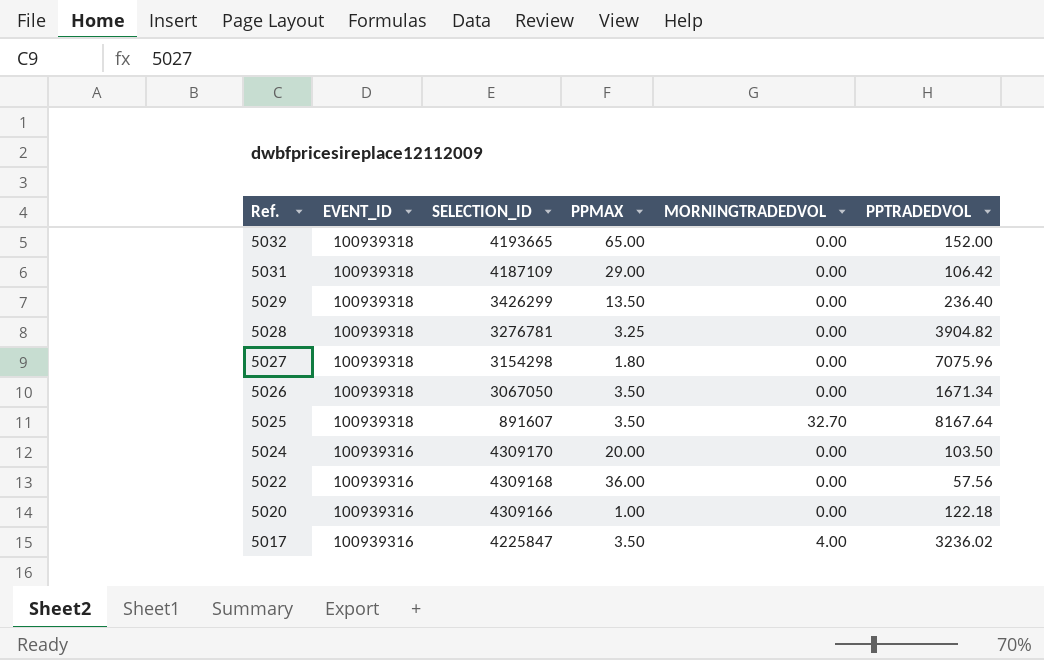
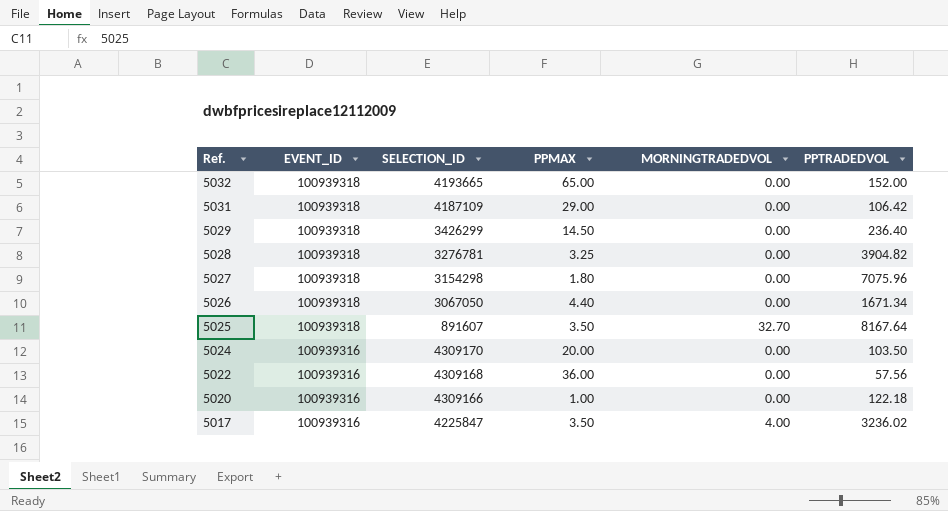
5029 | PPMAX: 13.50 -> 14.50
5026 | PPMAX: 3.50 -> 4.40

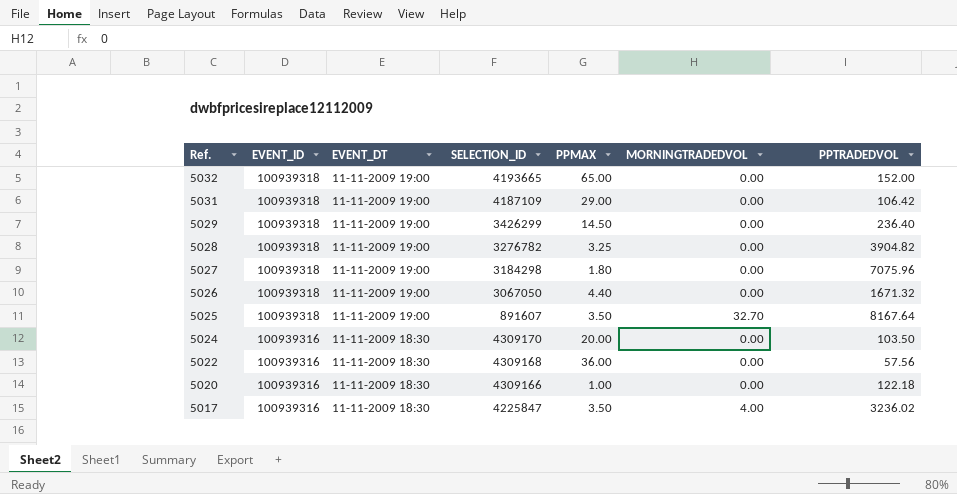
column EVENT_DT | position: none -> 3
5028 | SELECTION_ID: 3276781 -> 3276782
5027 | SELECTION_ID: 3154298 -> 3184298
5026 | PPTRADEDVOL: 1671.34 -> 1671.32

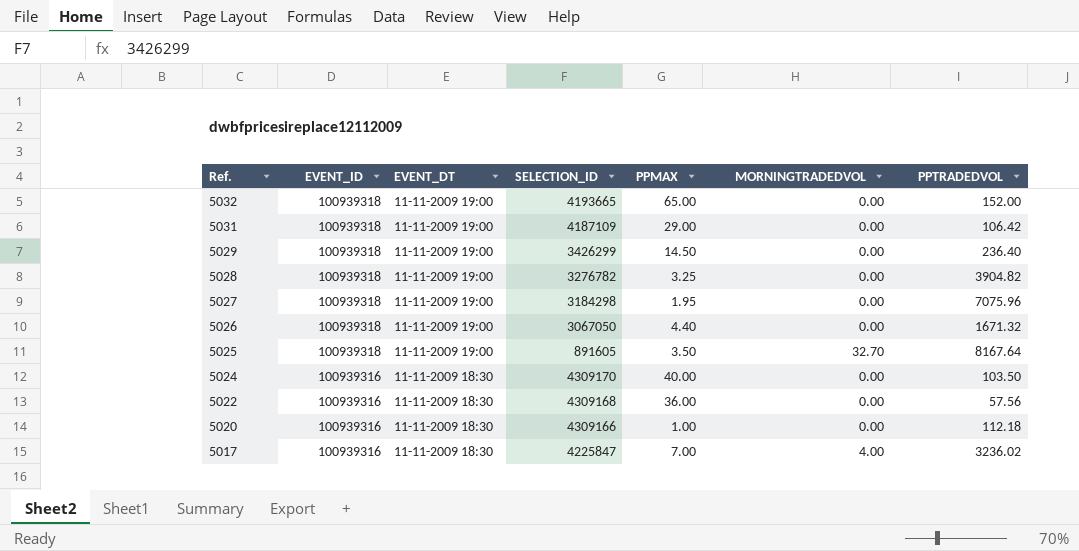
5027 | PPMAX: 1.80 -> 1.95
5025 | SELECTION_ID: 891607 -> 891605
5024 | PPMAX: 20.00 -> 40.00
5020 | PPTRADEDVOL: 122.18 -> 112.18
5017 | PPMAX: 3.50 -> 7.00

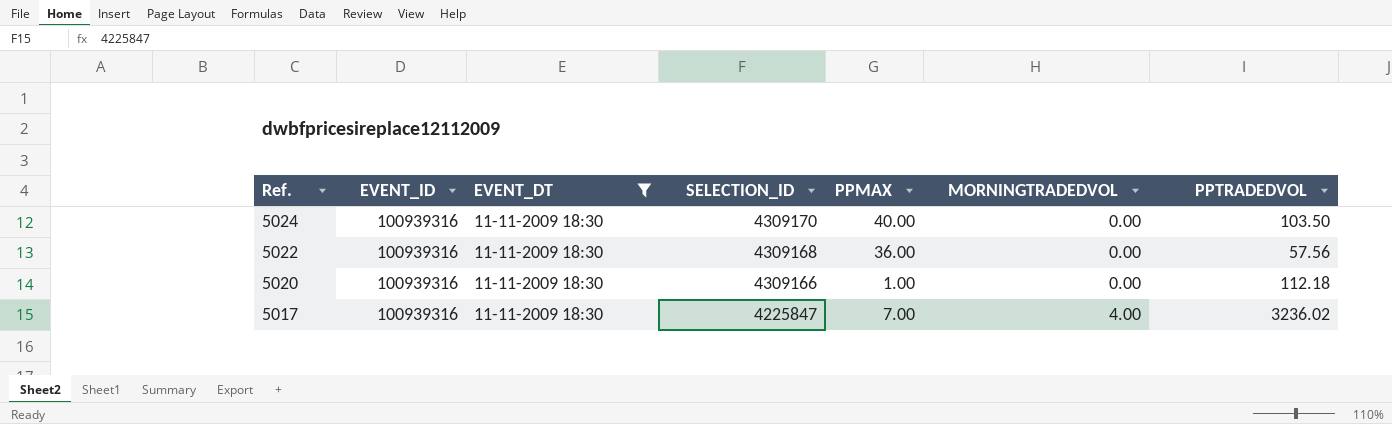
filter: none -> EVENT_DT = 11-11-2009 18:30

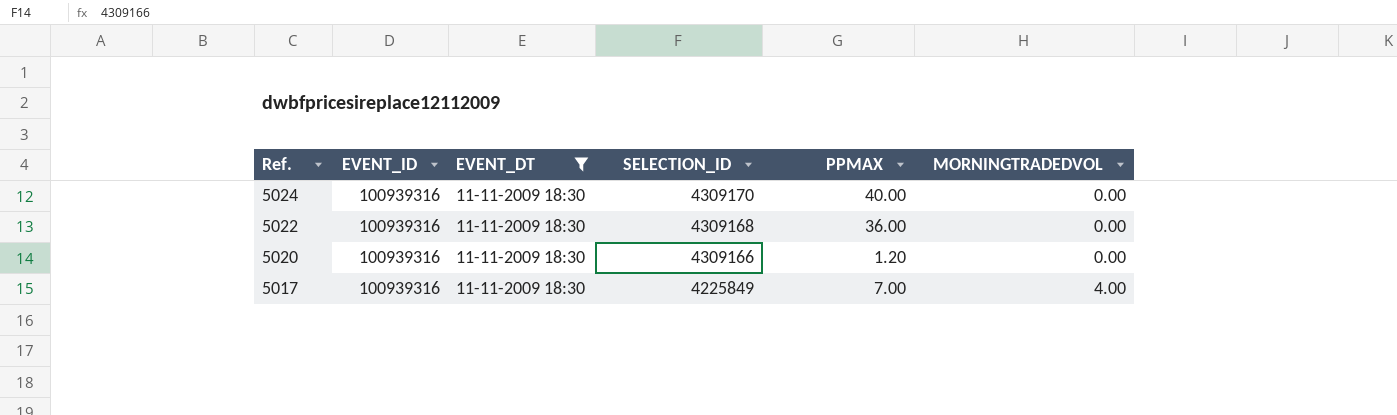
column PPTRADEDVOL | position: 7 -> none
5020 | PPMAX: 1.00 -> 1.20
5017 | SELECTION_ID: 4225847 -> 4225849

